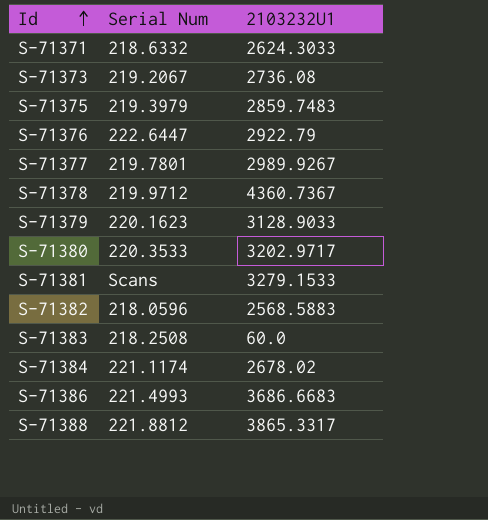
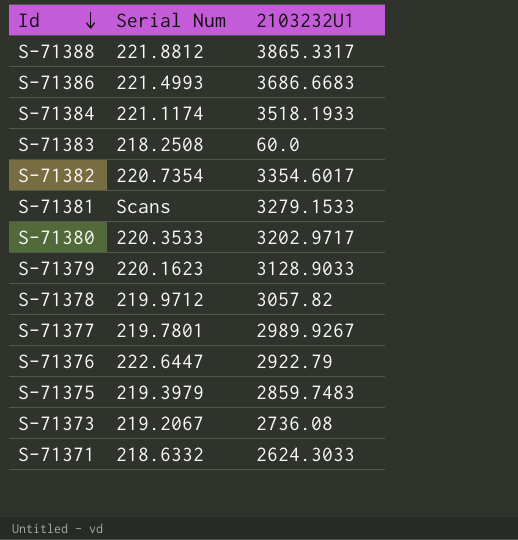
row order: Id ascending -> Id descending
S-71384 | 2103232U1: 2678.02 -> 3518.1933
S-71382 | Serial Num: 218.0596 -> 220.7354
S-71382 | 2103232U1: 2568.5883 -> 3354.6017
S-71378 | 2103232U1: 4360.7367 -> 3057.82

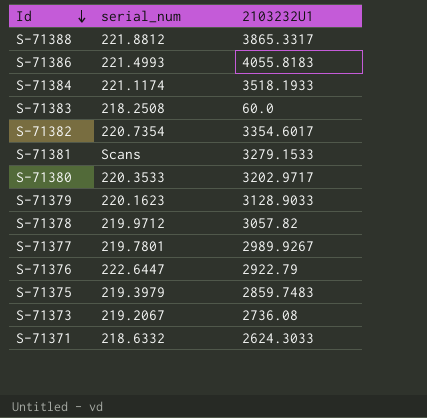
column name: Serial Num -> serial_num
S-71386 | 2103232U1: 3686.6683 -> 4055.8183

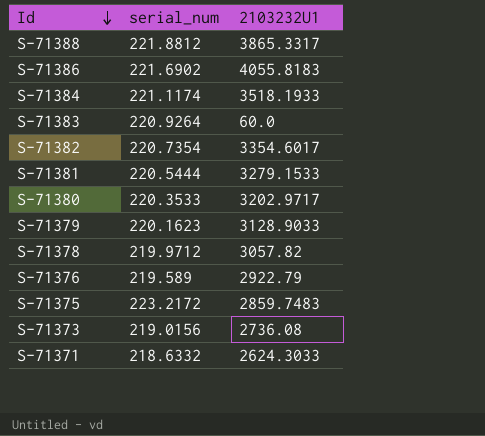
row S-71377: 219.7801 | 2989.9267 -> none
S-71386 | serial_num: 221.4993 -> 221.6902
S-71383 | serial_num: 218.2508 -> 220.9264
S-71381 | serial_num: Scans -> 220.5444
S-71376 | serial_num: 222.6447 -> 219.589
S-71375 | serial_num: 219.3979 -> 223.2172
S-71373 | serial_num: 219.2067 -> 219.0156

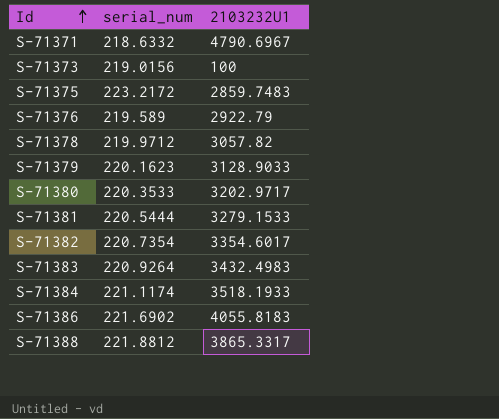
row order: Id descending -> Id ascending
S-71371 | 2103232U1: 2624.3033 -> 4790.6967
S-71373 | 2103232U1: 2736.08 -> 100
S-71383 | 2103232U1: 60.0 -> 3432.4983

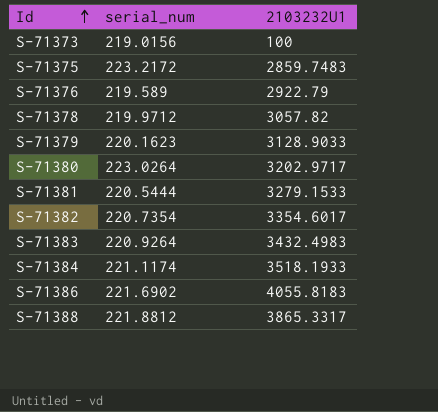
row S-71371: 218.6332 | 4790.6967 -> none
S-71380 | serial_num: 220.3533 -> 223.0264

